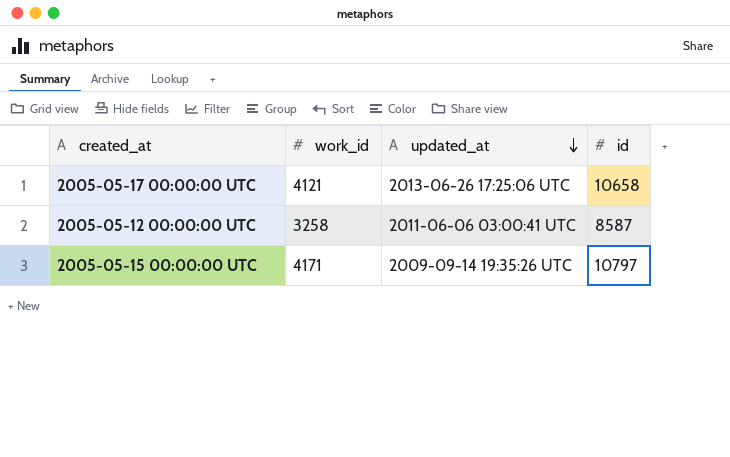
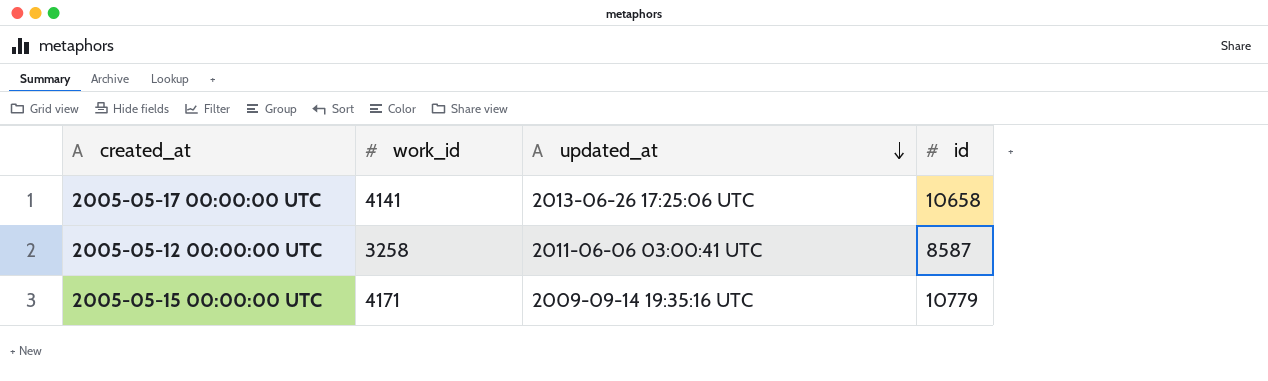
2005-05-17 00:00:00 UTC | work_id: 4121 -> 4141
2005-05-15 00:00:00 UTC | updated_at: 2009-09-14 19:35:26 UTC -> 2009-09-14 19:35:16 UTC
2005-05-15 00:00:00 UTC | id: 10797 -> 10779

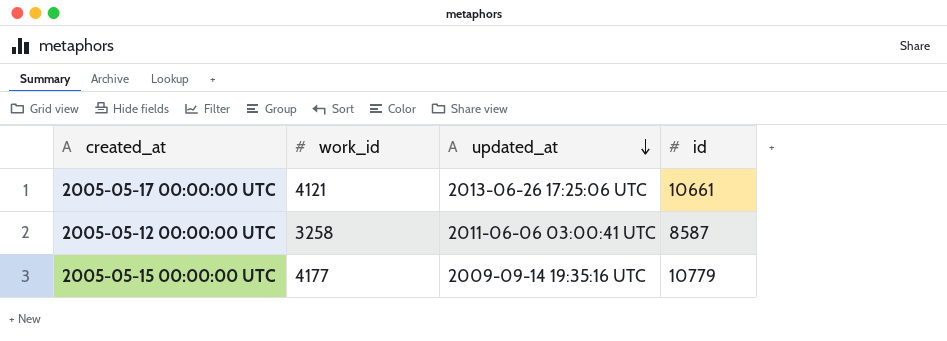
2005-05-17 00:00:00 UTC | work_id: 4141 -> 4121
2005-05-17 00:00:00 UTC | id: 10658 -> 10661
2005-05-15 00:00:00 UTC | work_id: 4171 -> 4177

